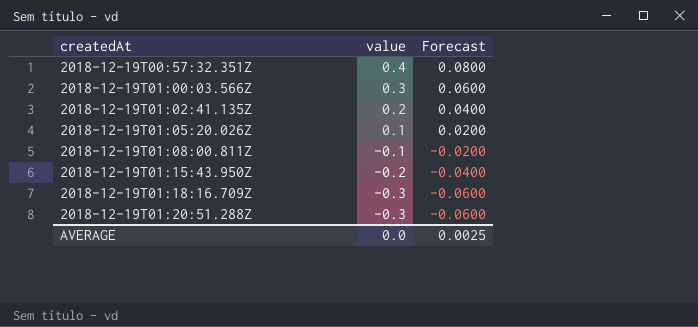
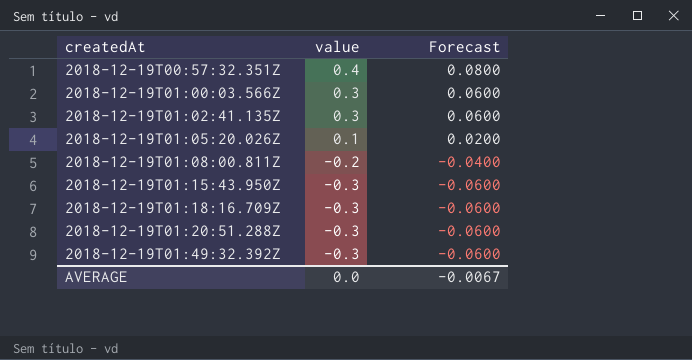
2018-12-19T01:02:41.135Z | value: 0.2 -> 0.3
2018-12-19T01:02:41.135Z | Forecast: 0.0400 -> 0.0600
2018-12-19T01:08:00.811Z | value: -0.1 -> -0.2
2018-12-19T01:08:00.811Z | Forecast: -0.0200 -> -0.0400
2018-12-19T01:15:43.950Z | value: -0.2 -> -0.3
2018-12-19T01:15:43.950Z | Forecast: -0.0400 -> -0.0600
row 2018-12-19T01:49:32.392Z: none -> -0.3 | -0.0600
AVERAGE | Forecast: 0.0025 -> -0.0067

